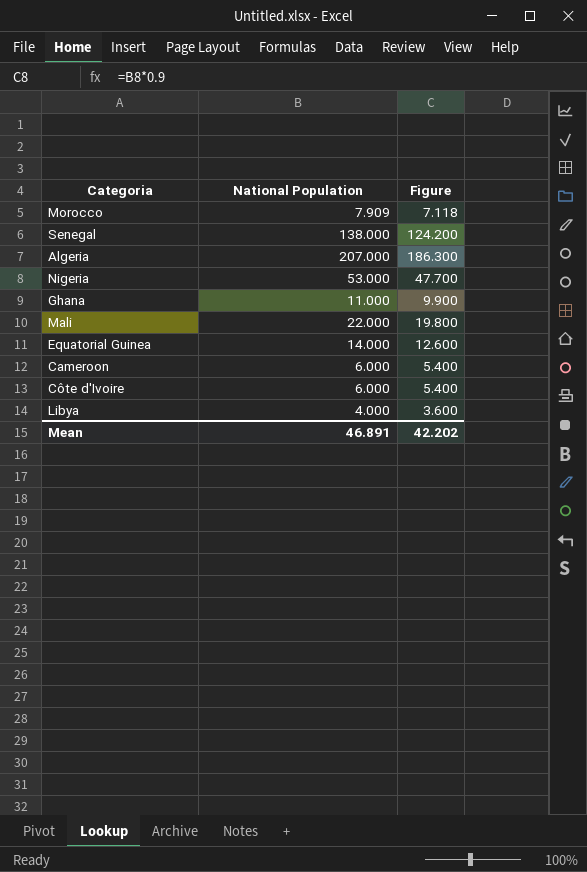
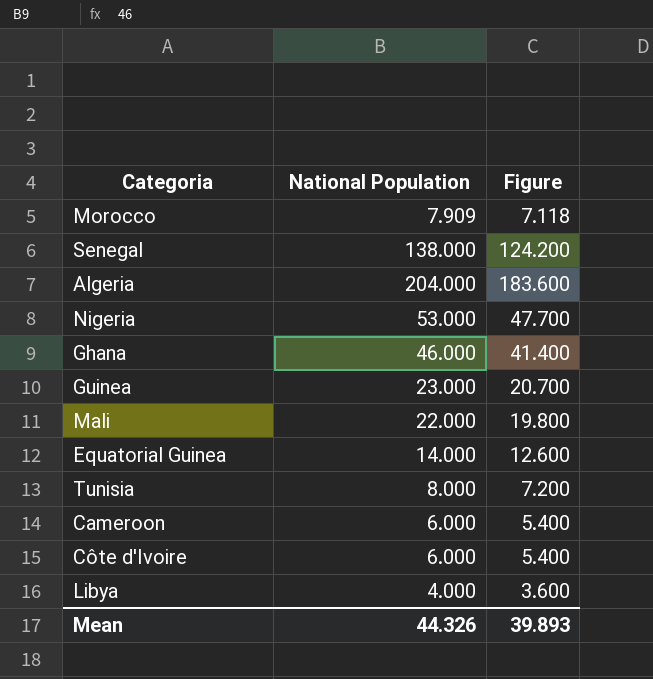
Algeria | National Population: 207.000 -> 204.000
Algeria | Figure: 186.300 -> 183.600
Ghana | National Population: 11.000 -> 46.000
Ghana | Figure: 9.900 -> 41.400
row Guinea: none -> 23.000 | 20.700
row Tunisia: none -> 8.000 | 7.200
Mean | National Population: 46.891 -> 44.326
Mean | Figure: 42.202 -> 39.893

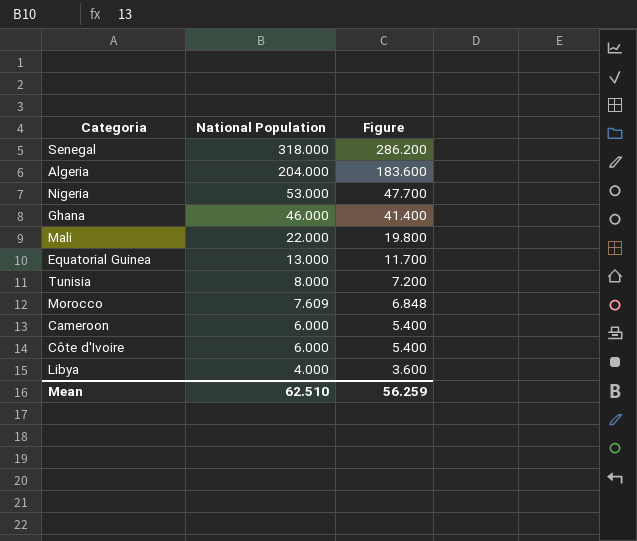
row order: none -> National Population descending
row Guinea: 23.000 | 20.700 -> none
Senegal | National Population: 138.000 -> 318.000
Senegal | Figure: 124.200 -> 286.200
Equatorial Guinea | National Population: 14.000 -> 13.000
Equatorial Guinea | Figure: 12.600 -> 11.700
Morocco | National Population: 7.909 -> 7.609
Morocco | Figure: 7.118 -> 6.848
Mean | National Population: 44.326 -> 62.510
Mean | Figure: 39.893 -> 56.259

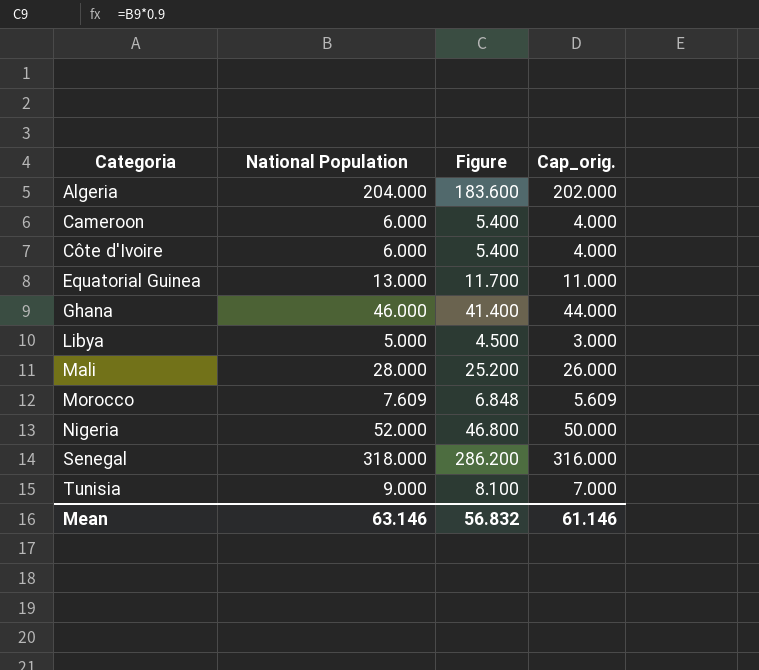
row order: National Population descending -> Categoria ascending
column Cap_orig. | formula: none -> [National Population] - 2
Libya | National Population: 4.000 -> 5.000
Libya | Figure: 3.600 -> 4.500
Mali | National Population: 22.000 -> 28.000
Mali | Figure: 19.800 -> 25.200
Nigeria | National Population: 53.000 -> 52.000
Nigeria | Figure: 47.700 -> 46.800
Tunisia | National Population: 8.000 -> 9.000
Tunisia | Figure: 7.200 -> 8.100
Mean | National Population: 62.510 -> 63.146
Mean | Figure: 56.259 -> 56.832

